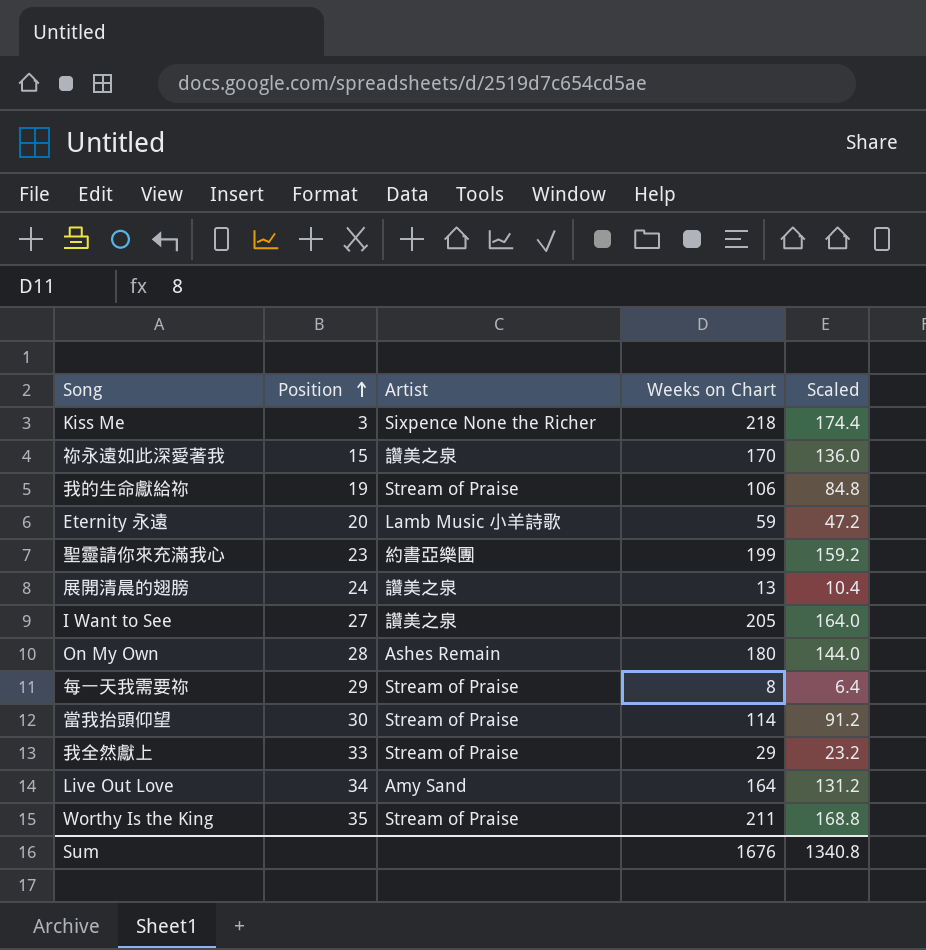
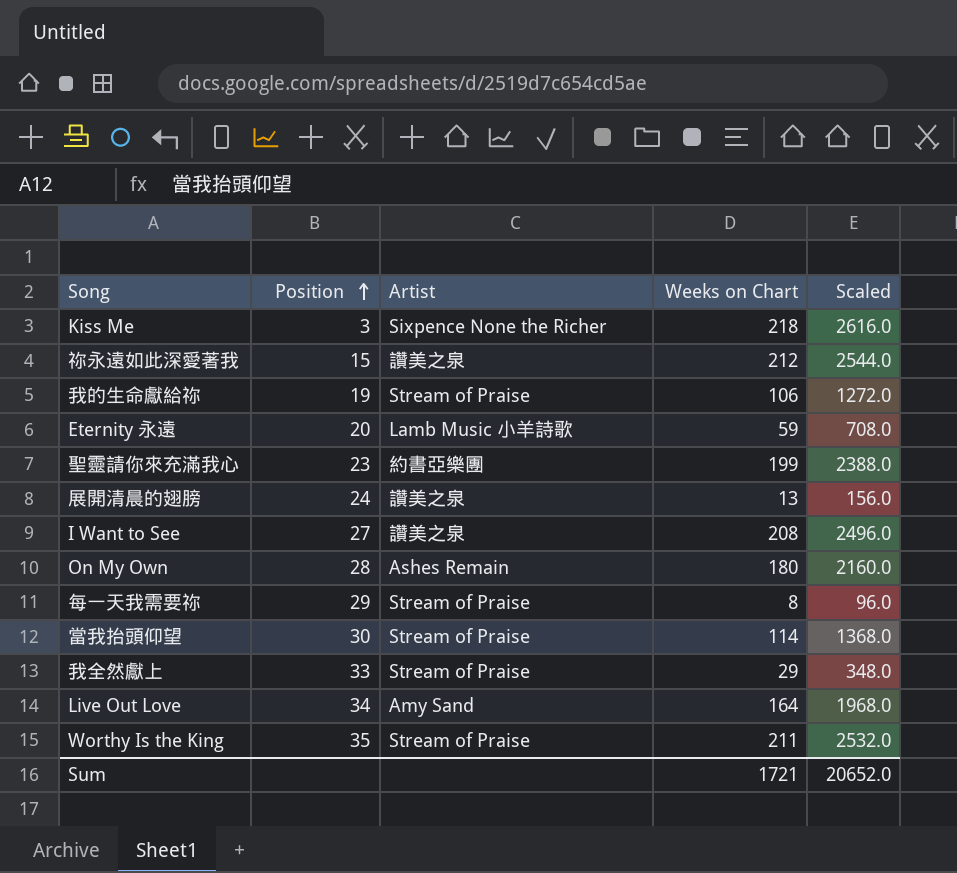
column Scaled | formula: [Weeks on Chart] * 0.8 -> [Weeks on Chart] * 12
祢永遠如此深愛著我 | Weeks on Chart: 170 -> 212
I Want to See | Weeks on Chart: 205 -> 208
Sum | Weeks on Chart: 1676 -> 1721
Sum | Scaled: 1340.8 -> 20652.0

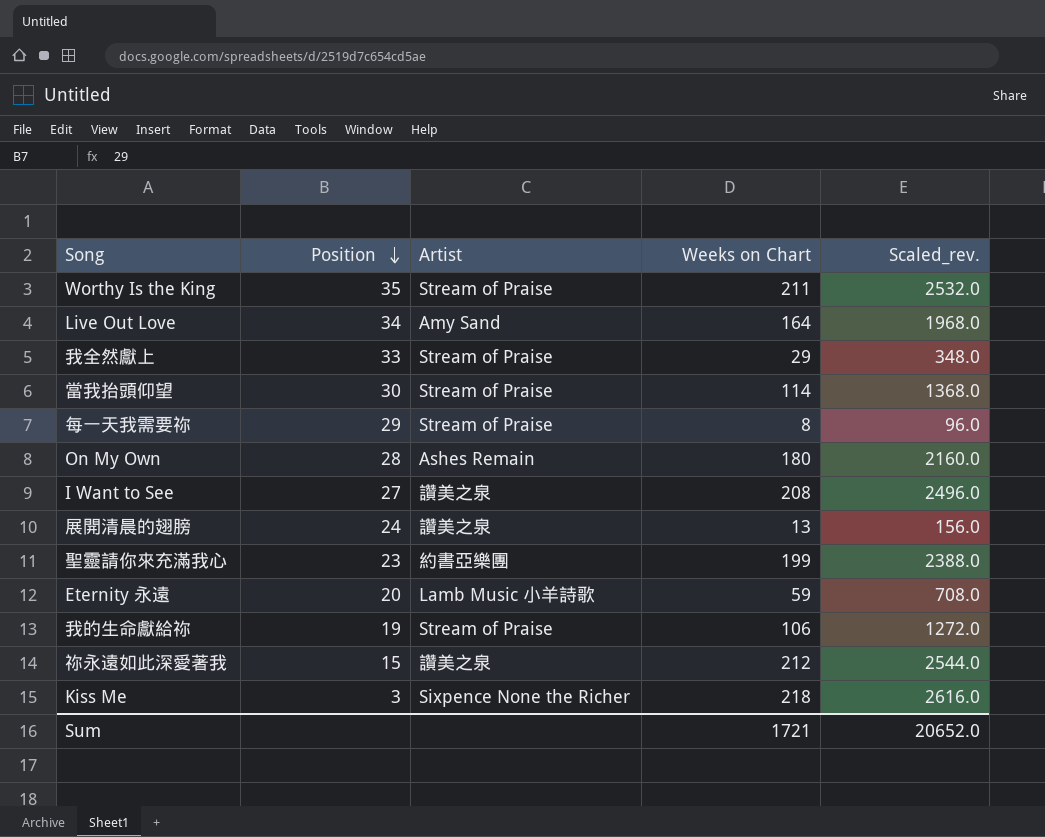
row order: Position ascending -> Position descending
column name: Scaled -> Scaled_rev.

